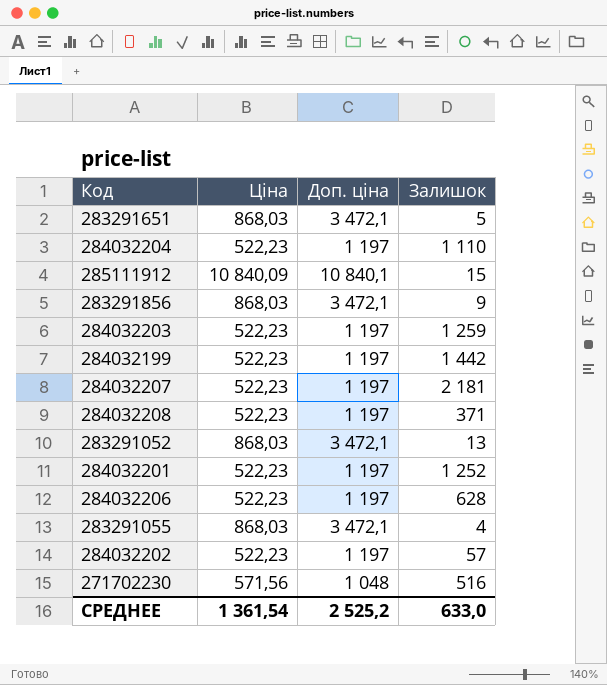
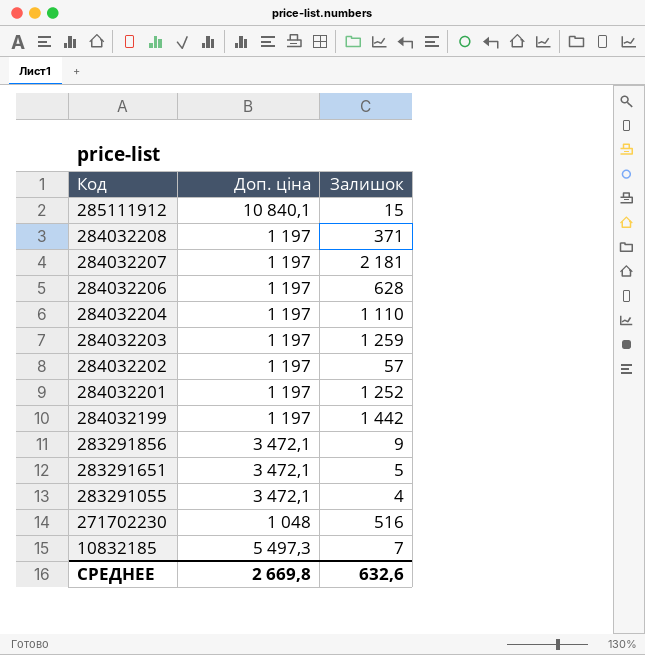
row order: none -> Код descending
column Ціна | position: 2 -> none
row 283291052: 868,03 | 3 472,1 | 13 -> none
row 10832185: none -> 5 497,3 | 7
СРЕДНЕЕ | Доп. ціна: 2 525,2 -> 2 669,8
СРЕДНЕЕ | Залишок: 633,0 -> 632,6

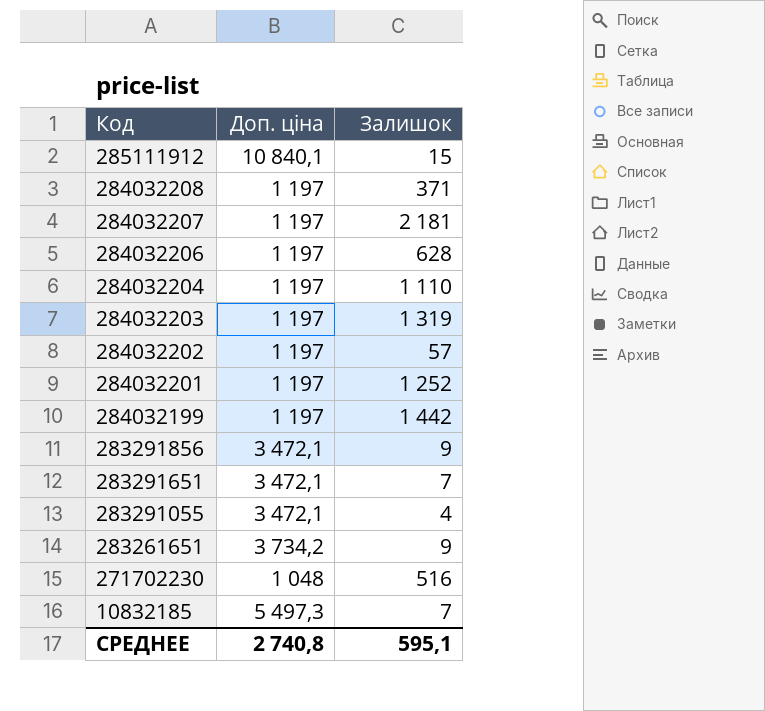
284032203 | Залишок: 1 259 -> 1 319
283291651 | Залишок: 5 -> 7
row 283261651: none -> 3 734,2 | 9
СРЕДНЕЕ | Доп. ціна: 2 669,8 -> 2 740,8
СРЕДНЕЕ | Залишок: 632,6 -> 595,1

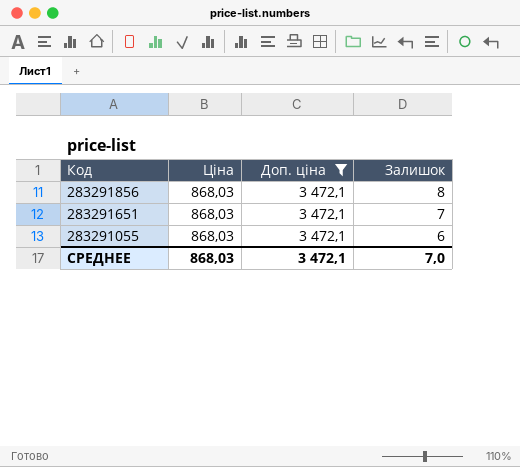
filter: none -> Доп. ціна = 3 472,1
column Ціна | position: none -> 2
283291856 | Залишок: 9 -> 8
283291055 | Залишок: 4 -> 6
СРЕДНЕЕ | Доп. ціна: 2 740,8 -> 3 472,1
СРЕДНЕЕ | Залишок: 595,1 -> 7,0

